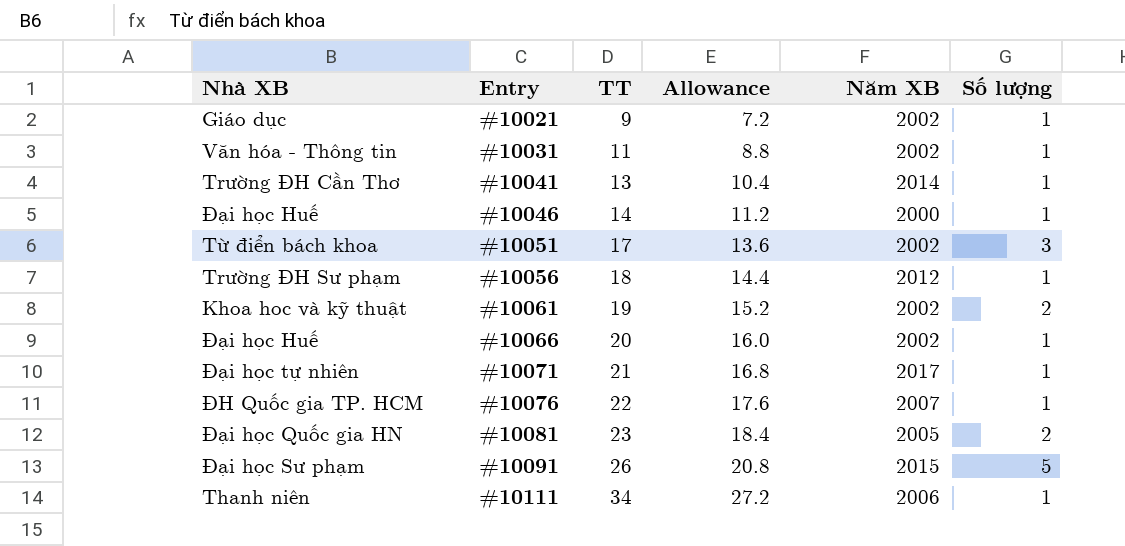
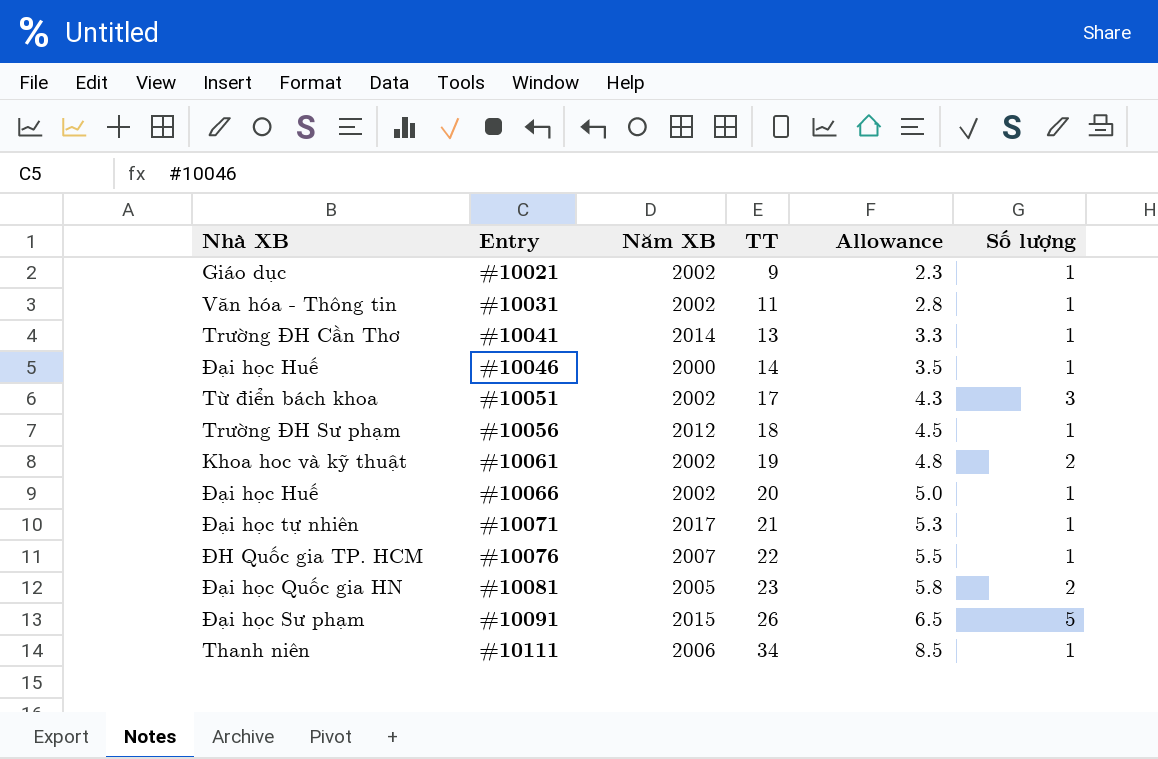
column Năm XB | position: 5 -> 3
column Allowance | formula: [TT] * 0.8 -> [TT] * 0.25

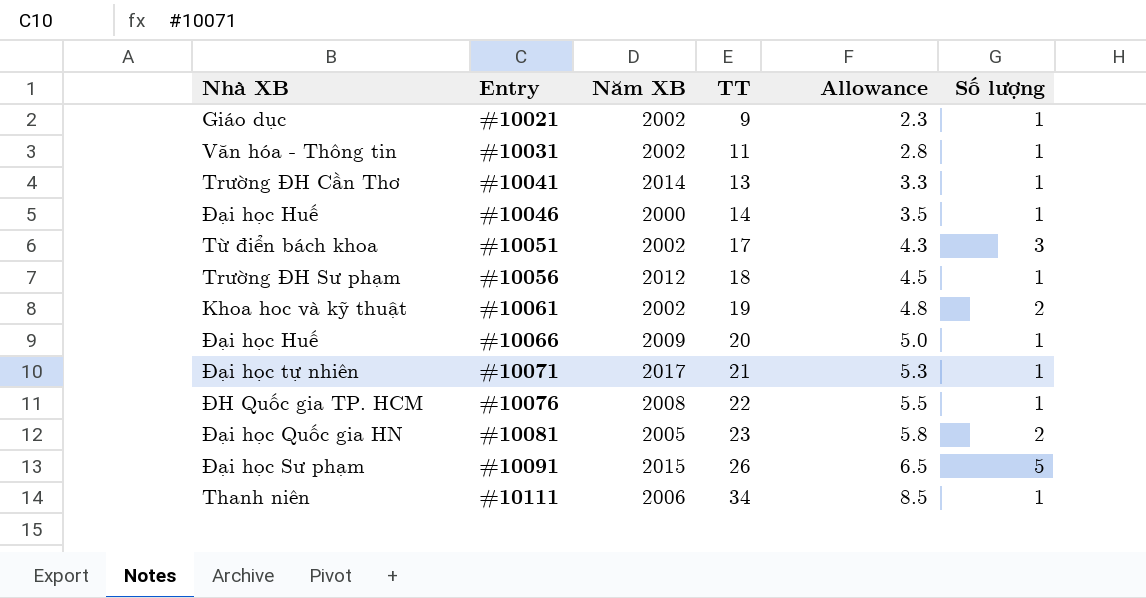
#10066 | Năm XB: 2002 -> 2009
#10076 | Năm XB: 2007 -> 2008

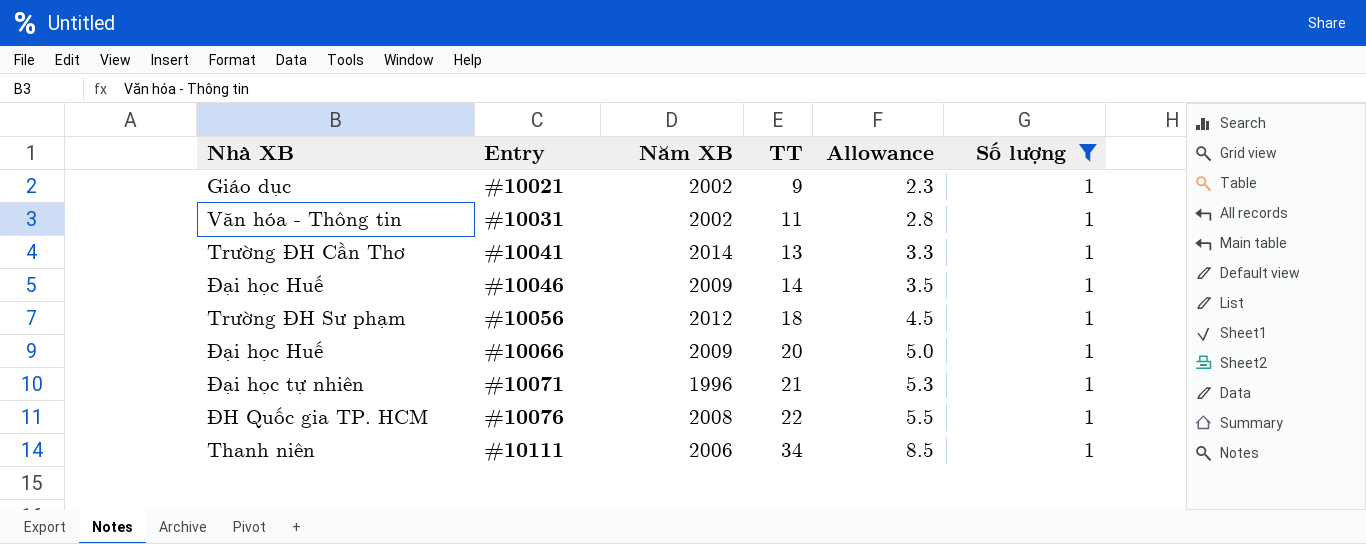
filter: none -> Số lượng = 1
#10046 | Năm XB: 2000 -> 2009
#10071 | Năm XB: 2017 -> 1996

